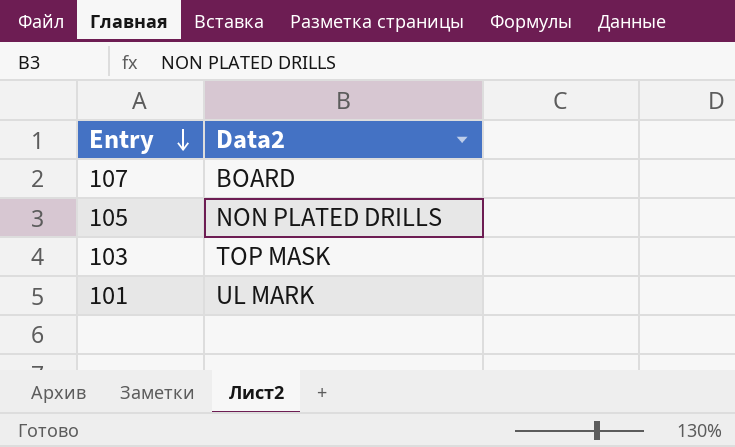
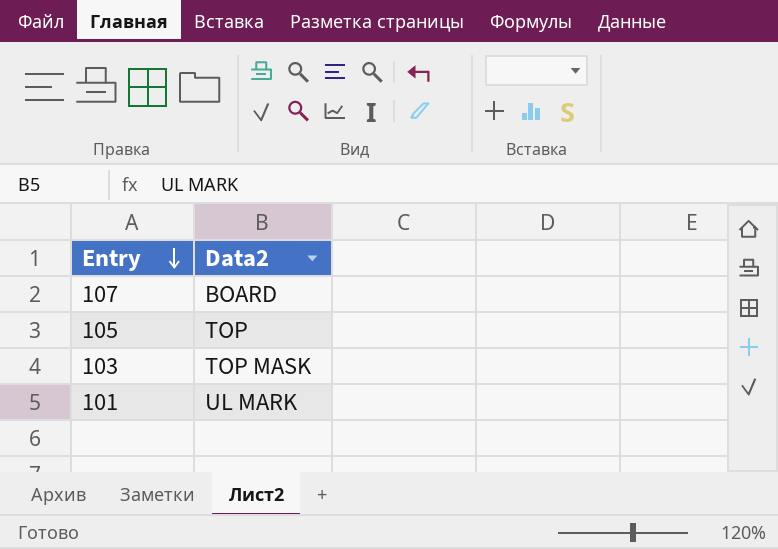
105 | Data2: NON PLATED DRILLS -> TOP

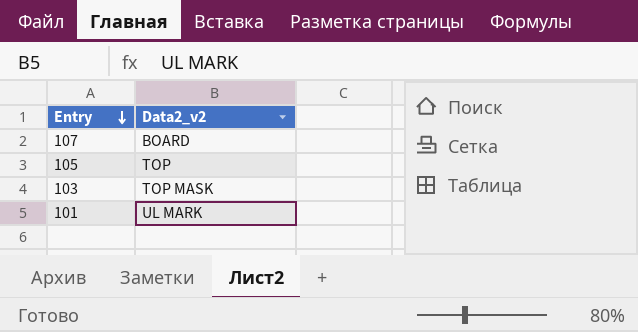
column name: Data2 -> Data2_v2

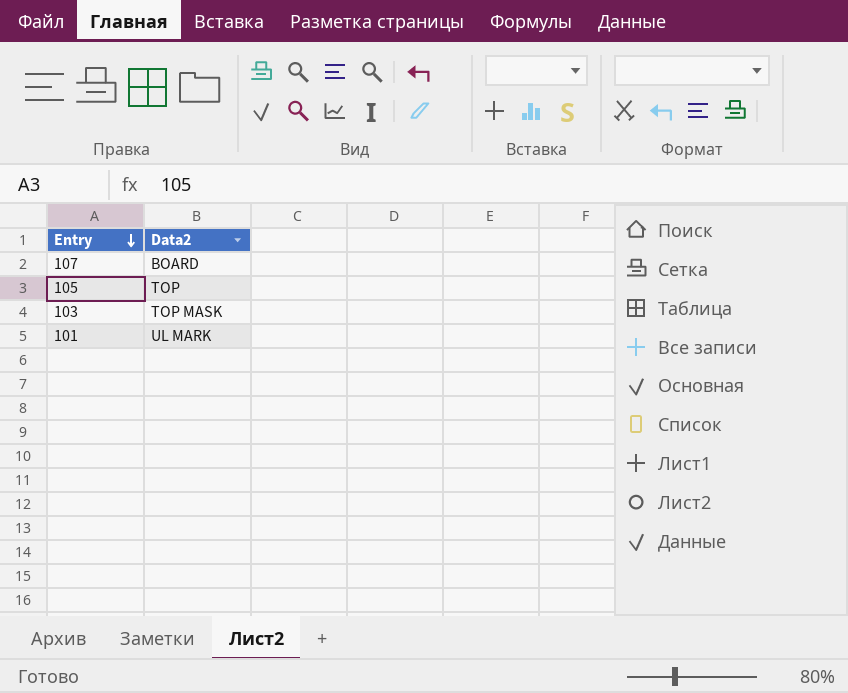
column name: Data2_v2 -> Data2

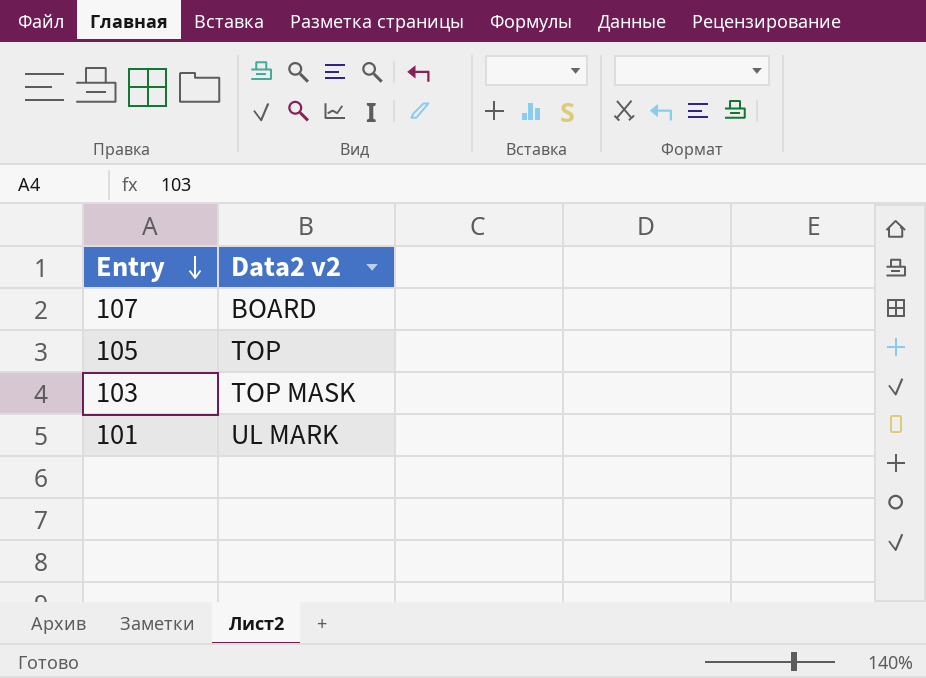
column name: Data2 -> Data2 v2

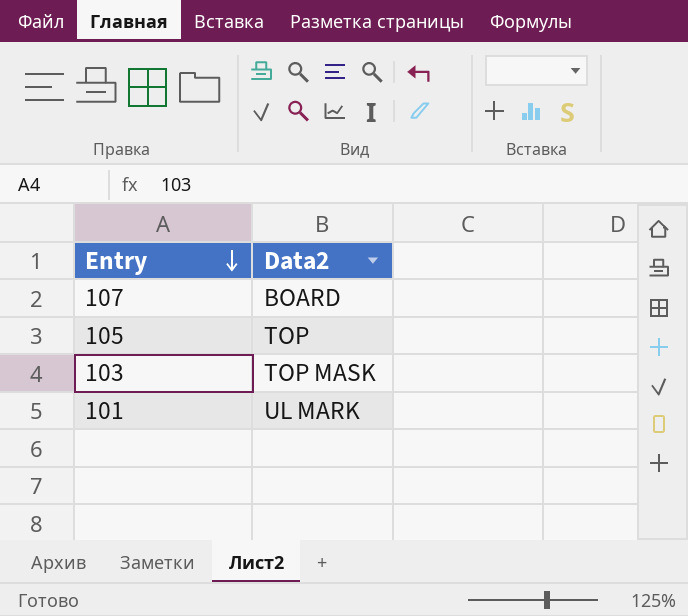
column name: Data2 v2 -> Data2

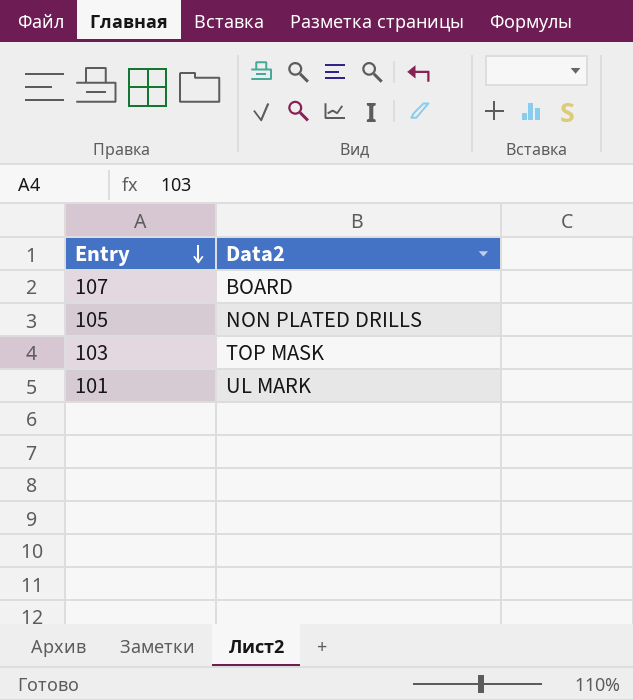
105 | Data2: TOP -> NON PLATED DRILLS

